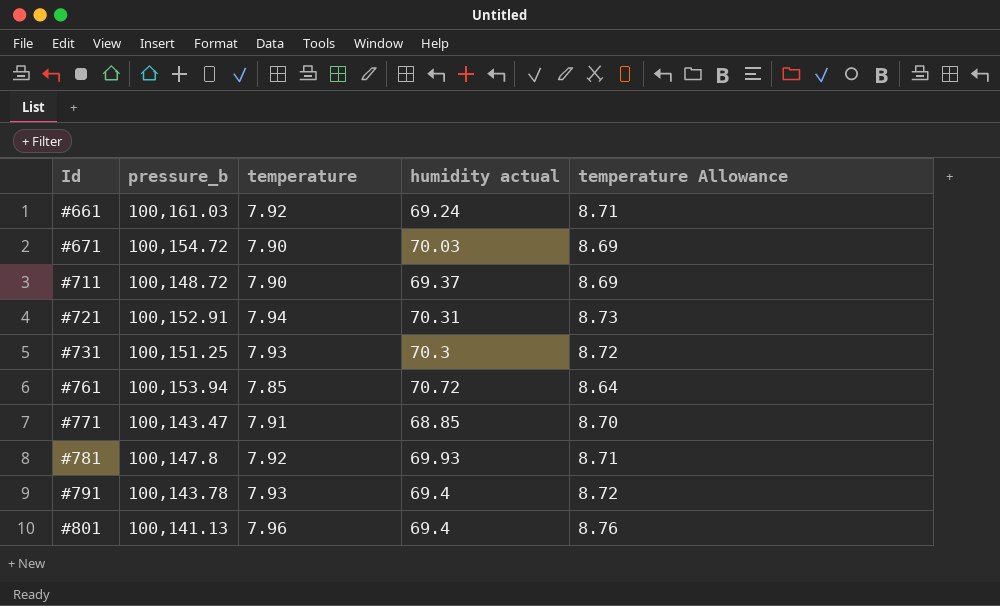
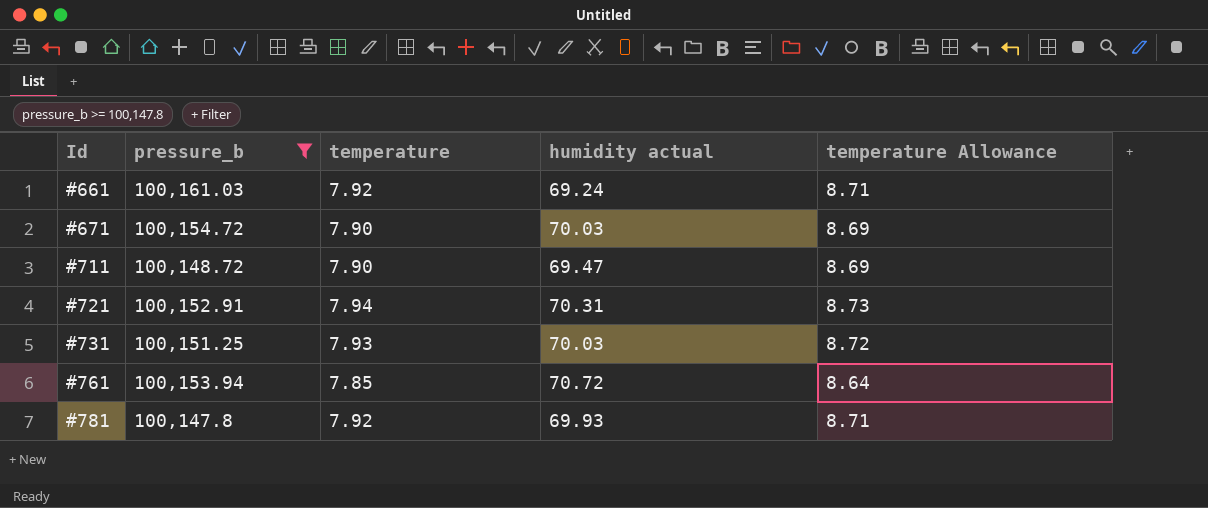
filter: none -> pressure_b >= 100,147.8
#711 | humidity actual: 69.37 -> 69.47
#731 | humidity actual: 70.3 -> 70.03

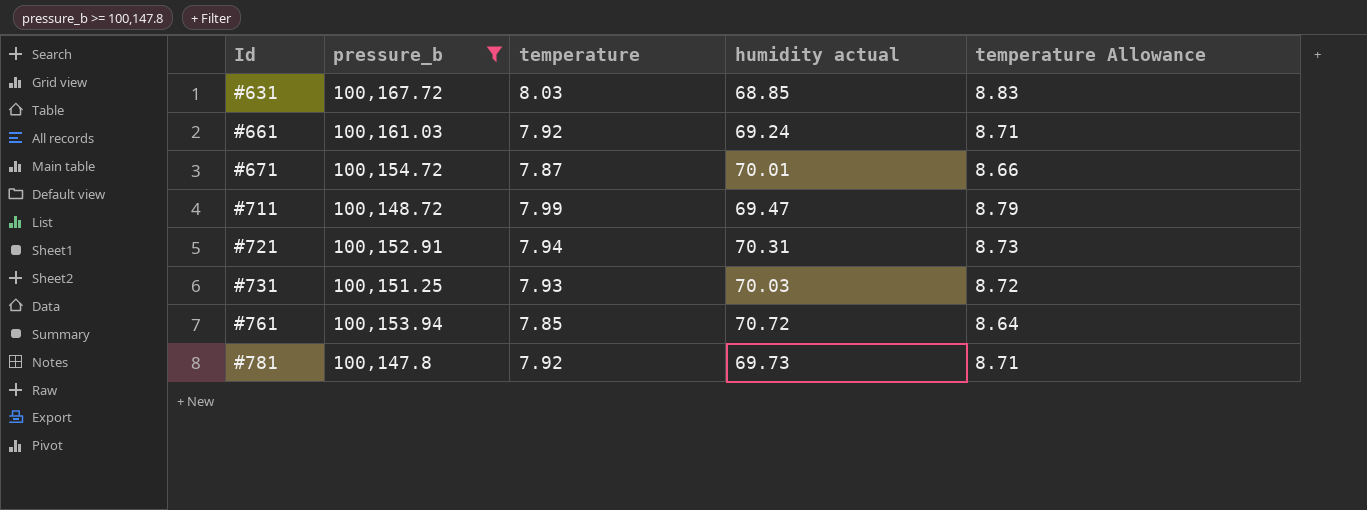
row #631: none -> 100,167.72 | 8.03 | 68.85 | 8.83
#671 | temperature: 7.90 -> 7.87
#671 | humidity actual: 70.03 -> 70.01
#671 | temperature Allowance: 8.69 -> 8.66
#711 | temperature: 7.90 -> 7.99
#711 | temperature Allowance: 8.69 -> 8.79
#781 | humidity actual: 69.93 -> 69.73

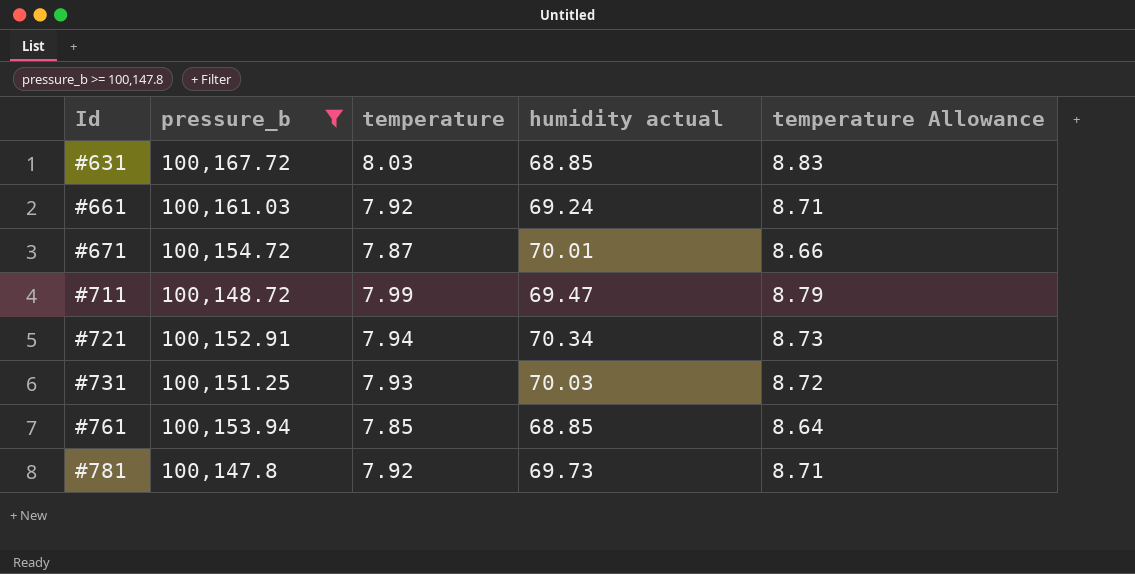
#721 | humidity actual: 70.31 -> 70.34
#761 | humidity actual: 70.72 -> 68.85

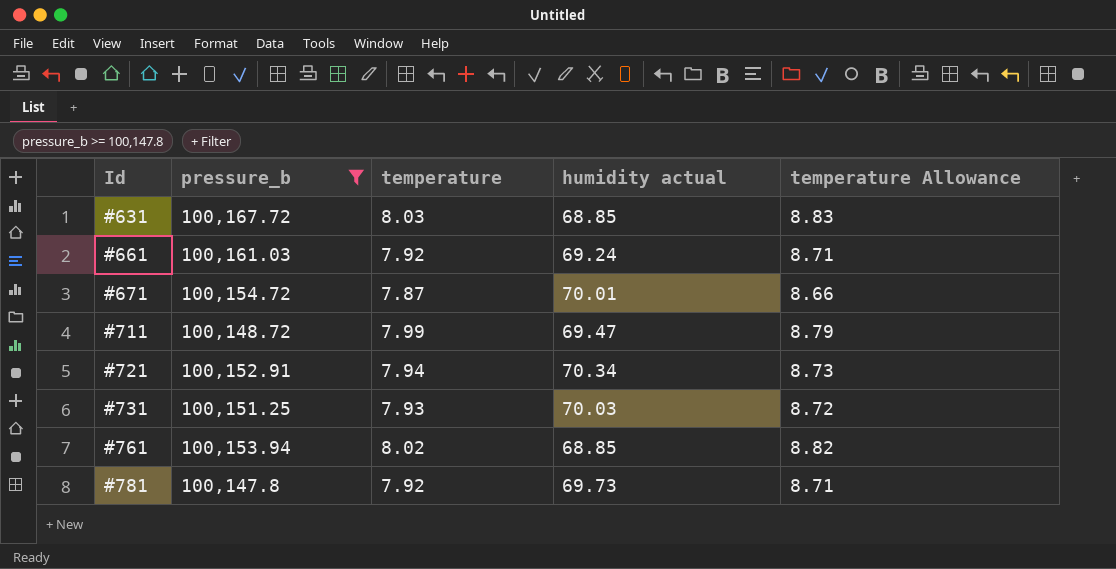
#761 | temperature: 7.85 -> 8.02
#761 | temperature Allowance: 8.64 -> 8.82

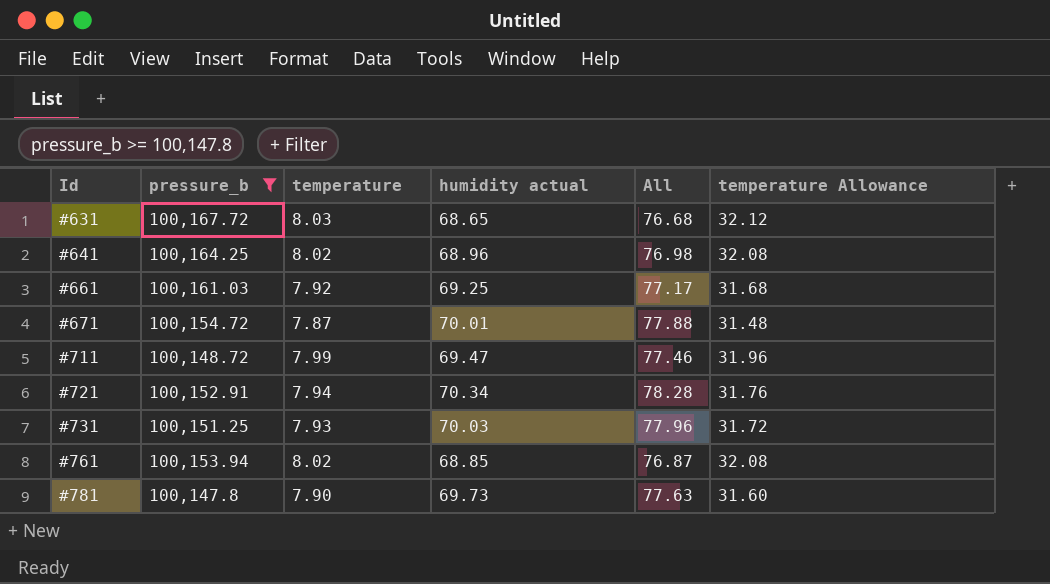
column All | formula: none -> [temperature] + [humidity actual]
column temperature Allowance | formula: [temperature] * 1.1 -> [temperature] * 4
#631 | humidity actual: 68.85 -> 68.65
row #641: none -> 100,164.25 | 8.02 | 68.96 | 76.98 | 32.08
#661 | humidity actual: 69.24 -> 69.25
#781 | temperature: 7.92 -> 7.90

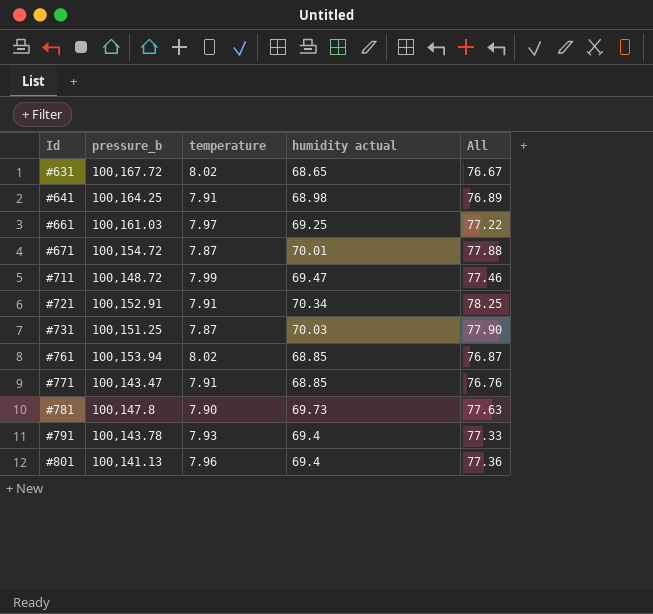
filter: pressure_b >= 100,147.8 -> none
column temperature Allowance | formula: [temperature] * 4 -> none
#631 | temperature: 8.03 -> 8.02
#631 | All: 76.68 -> 76.67
#641 | temperature: 8.02 -> 7.91
#641 | humidity actual: 68.96 -> 68.98
#641 | All: 76.98 -> 76.89
#661 | temperature: 7.92 -> 7.97
#661 | All: 77.17 -> 77.22
#721 | temperature: 7.94 -> 7.91
#721 | All: 78.28 -> 78.25
#731 | temperature: 7.93 -> 7.87
#731 | All: 77.96 -> 77.90

